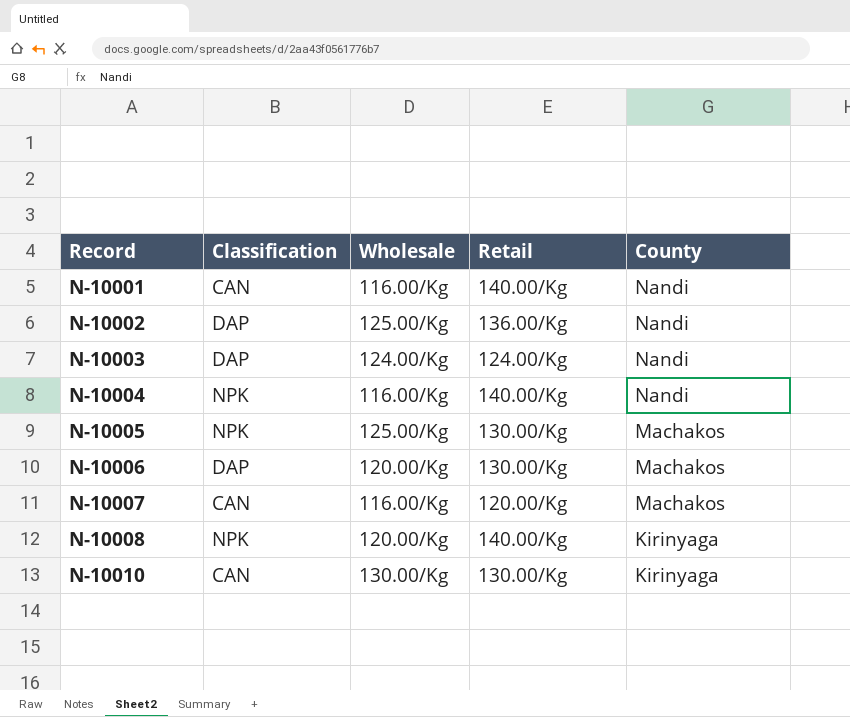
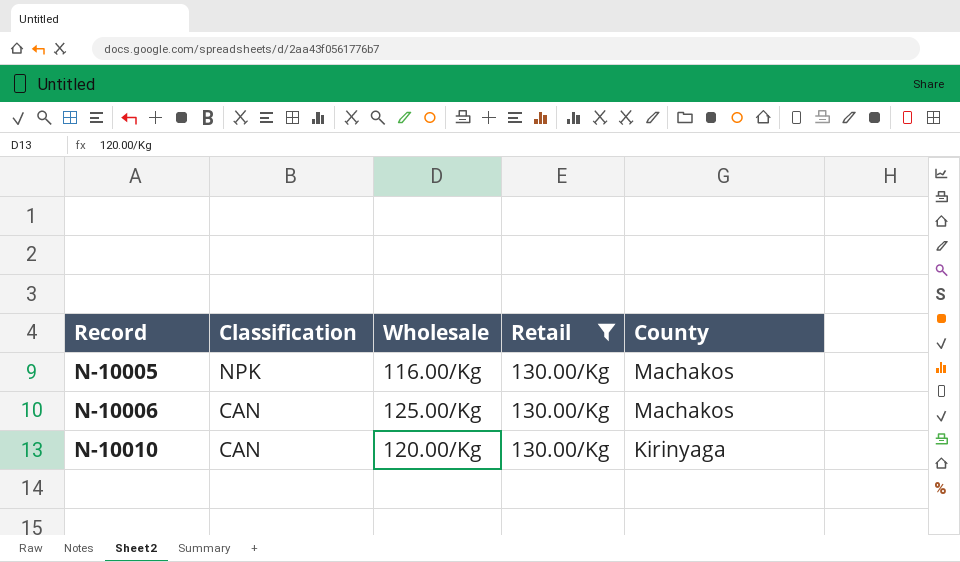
filter: none -> Retail = 130.00/Kg
N-10005 | Wholesale: 125.00/Kg -> 116.00/Kg
N-10006 | Classification: DAP -> CAN
N-10006 | Wholesale: 120.00/Kg -> 125.00/Kg
N-10010 | Wholesale: 130.00/Kg -> 120.00/Kg

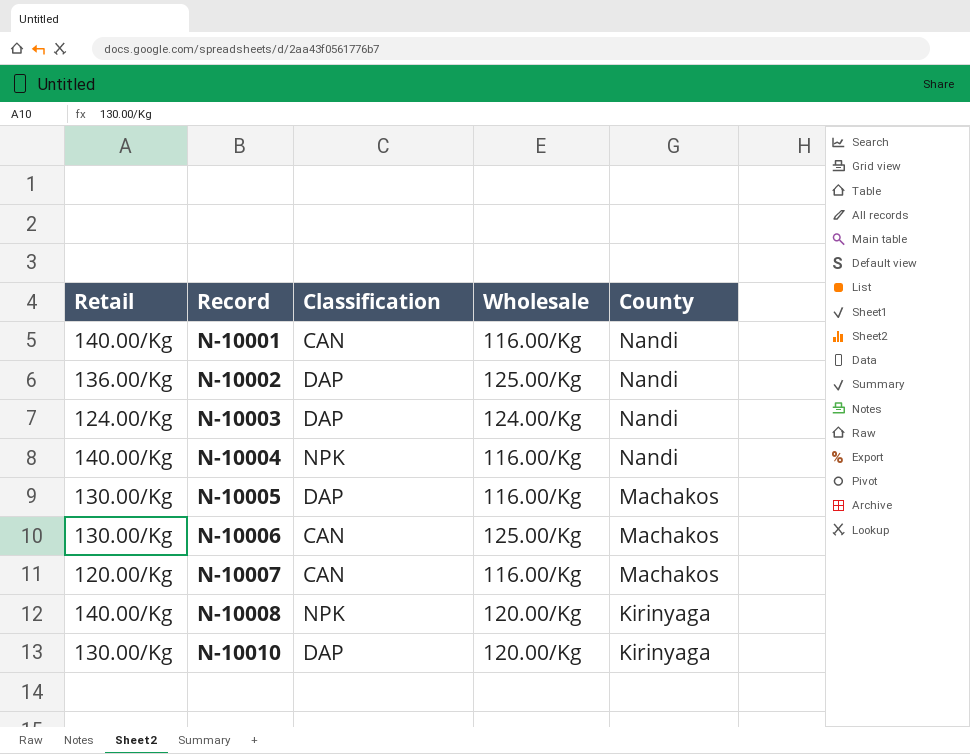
filter: Retail = 130.00/Kg -> none
column Retail | position: 4 -> 1
N-10005 | Classification: NPK -> DAP
N-10010 | Classification: CAN -> DAP

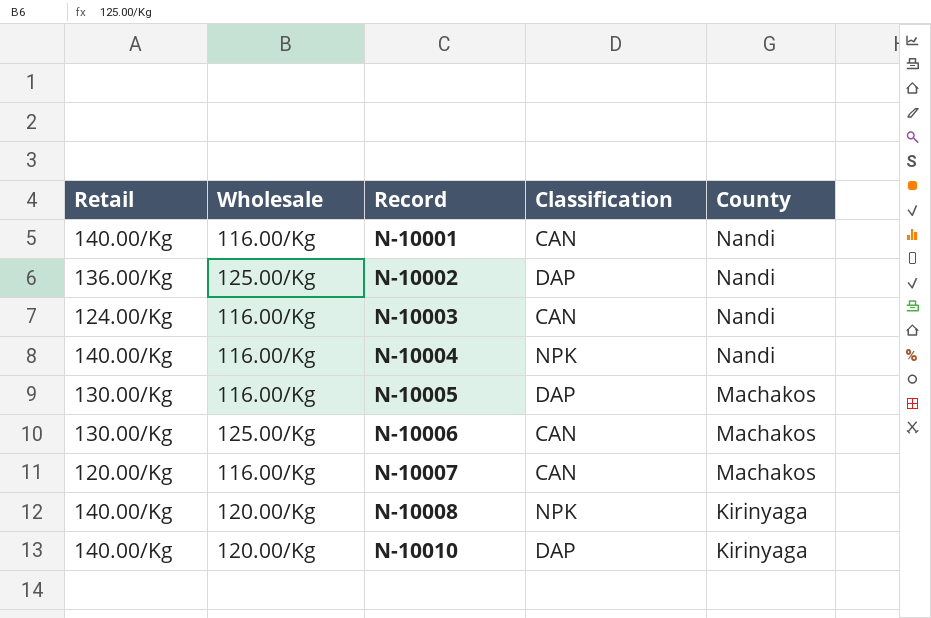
column Wholesale | position: 4 -> 2
N-10003 | Wholesale: 124.00/Kg -> 116.00/Kg
N-10003 | Classification: DAP -> CAN
N-10010 | Retail: 130.00/Kg -> 140.00/Kg

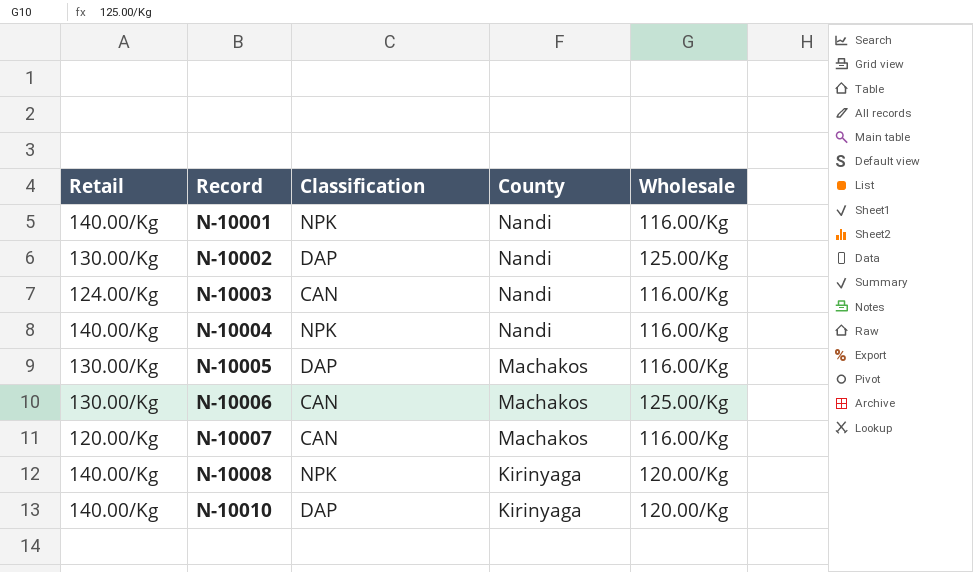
column Wholesale | position: 2 -> 5
N-10001 | Classification: CAN -> NPK
N-10002 | Retail: 136.00/Kg -> 130.00/Kg

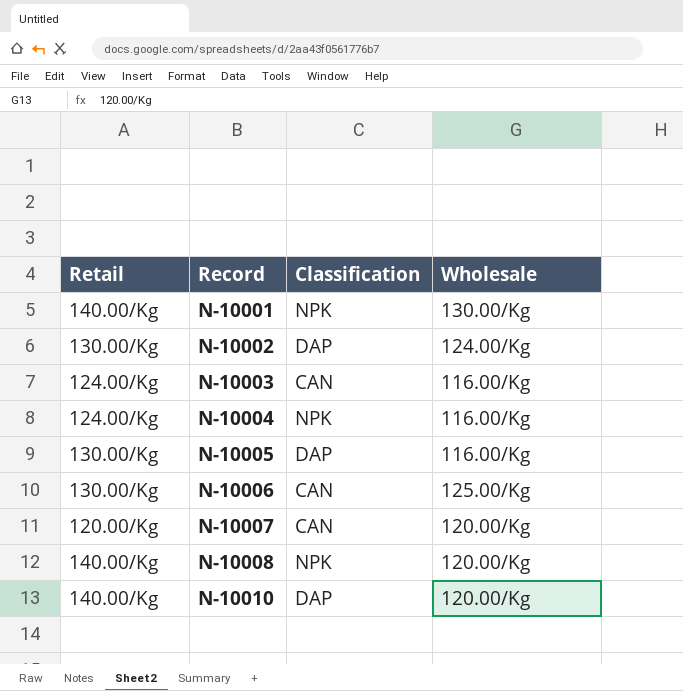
column County | position: 4 -> none
N-10001 | Wholesale: 116.00/Kg -> 130.00/Kg
N-10002 | Wholesale: 125.00/Kg -> 124.00/Kg
N-10004 | Retail: 140.00/Kg -> 124.00/Kg
N-10007 | Wholesale: 116.00/Kg -> 120.00/Kg

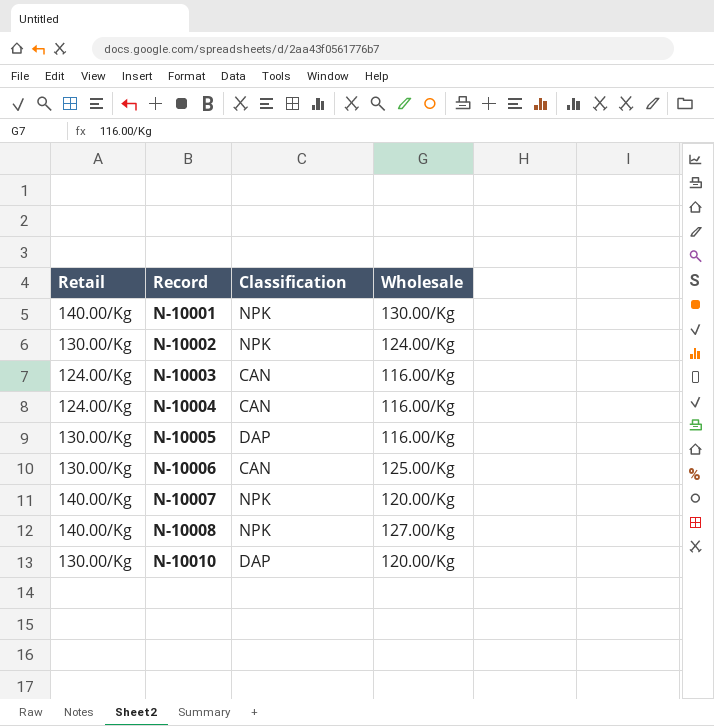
N-10002 | Classification: DAP -> NPK
N-10004 | Classification: NPK -> CAN
N-10007 | Retail: 120.00/Kg -> 140.00/Kg
N-10007 | Classification: CAN -> NPK
N-10008 | Wholesale: 120.00/Kg -> 127.00/Kg
N-10010 | Retail: 140.00/Kg -> 130.00/Kg

